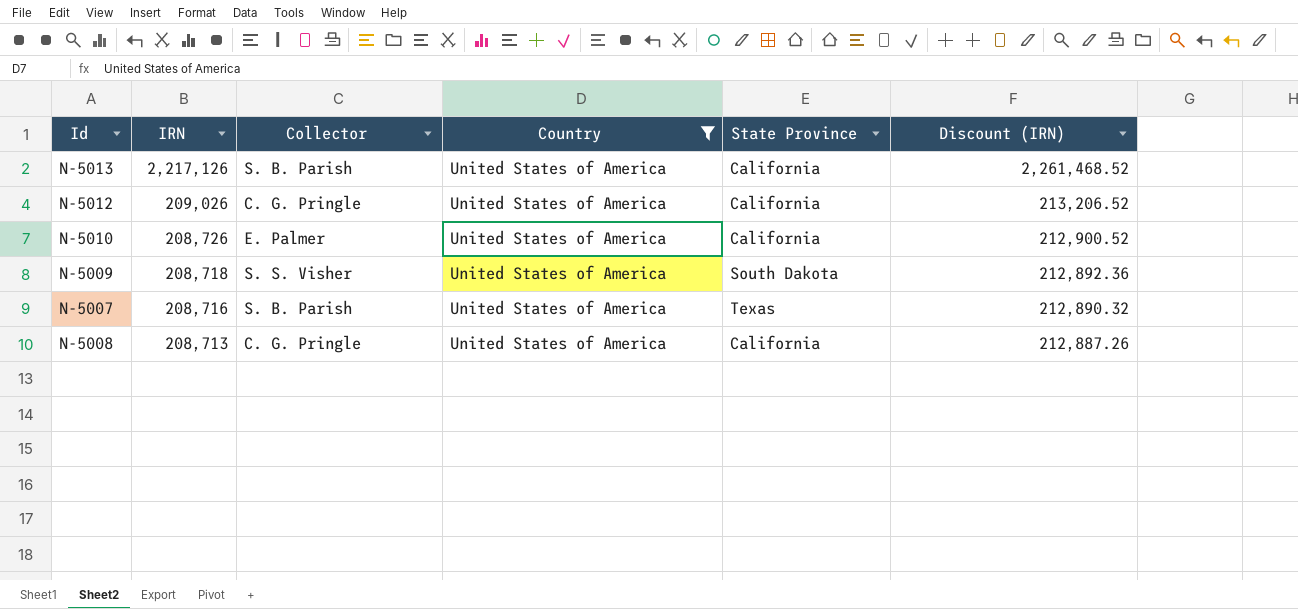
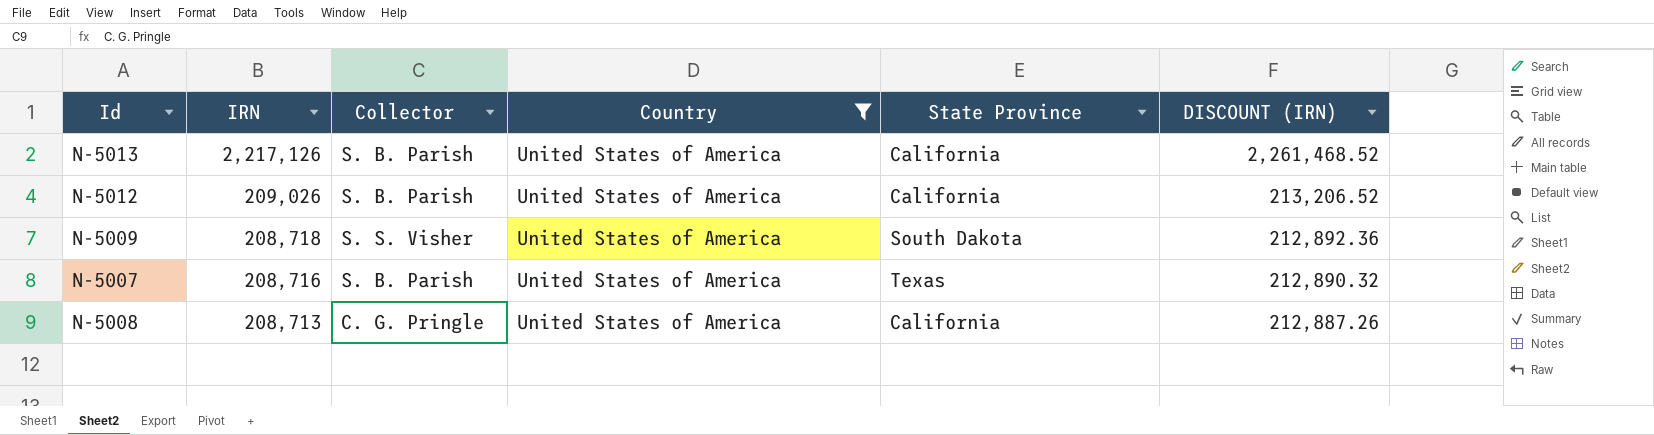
column name: Discount (IRN) -> DISCOUNT (IRN)
row N-5010: 208,726 | E. Palmer | United States of America | California | 212,900.52 -> none
N-5012 | Collector: C. G. Pringle -> S. B. Parish

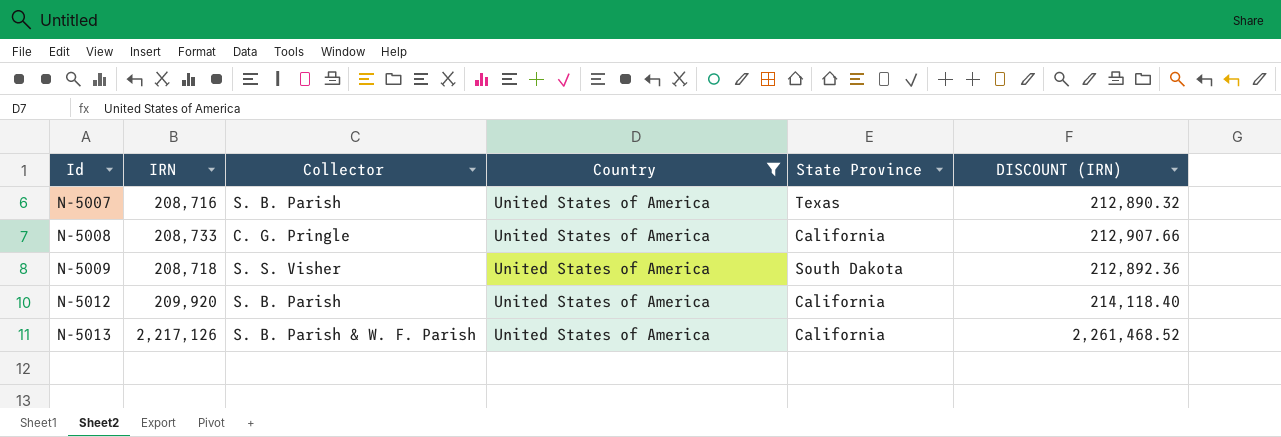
row order: IRN descending -> Id ascending
N-5008 | IRN: 208,713 -> 208,733
N-5008 | DISCOUNT (IRN): 212,887.26 -> 212,907.66
N-5012 | IRN: 209,026 -> 209,920
N-5012 | DISCOUNT (IRN): 213,206.52 -> 214,118.40
N-5013 | Collector: S. B. Parish -> S. B. Parish & W. F. Parish

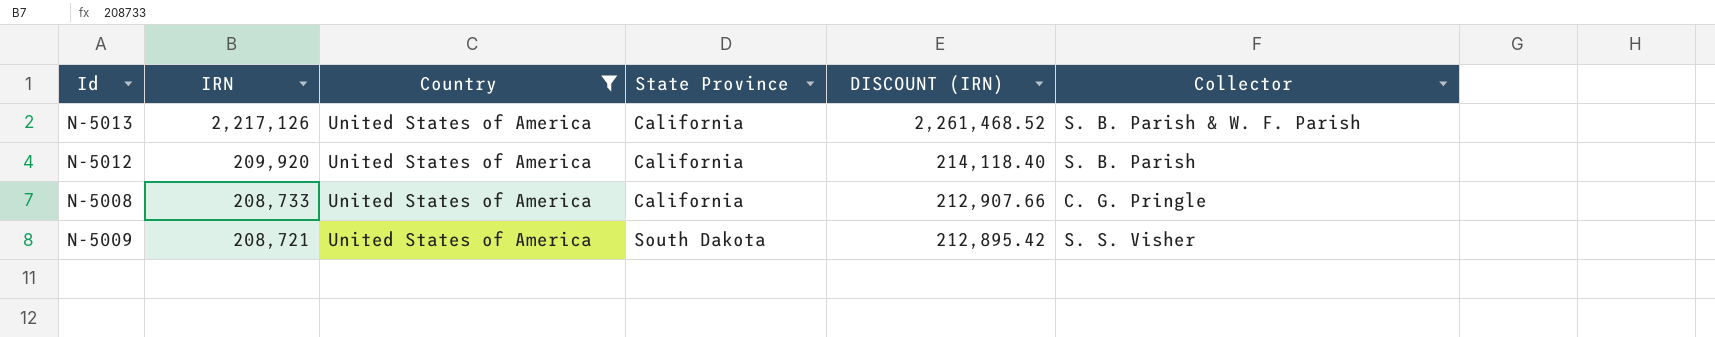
row order: Id ascending -> IRN descending
column Collector | position: 3 -> 6
row N-5007: 208,716 | S. B. Parish | United States of America | Texas | 212,890.32 -> none
N-5009 | IRN: 208,718 -> 208,721
N-5009 | DISCOUNT (IRN): 212,892.36 -> 212,895.42

